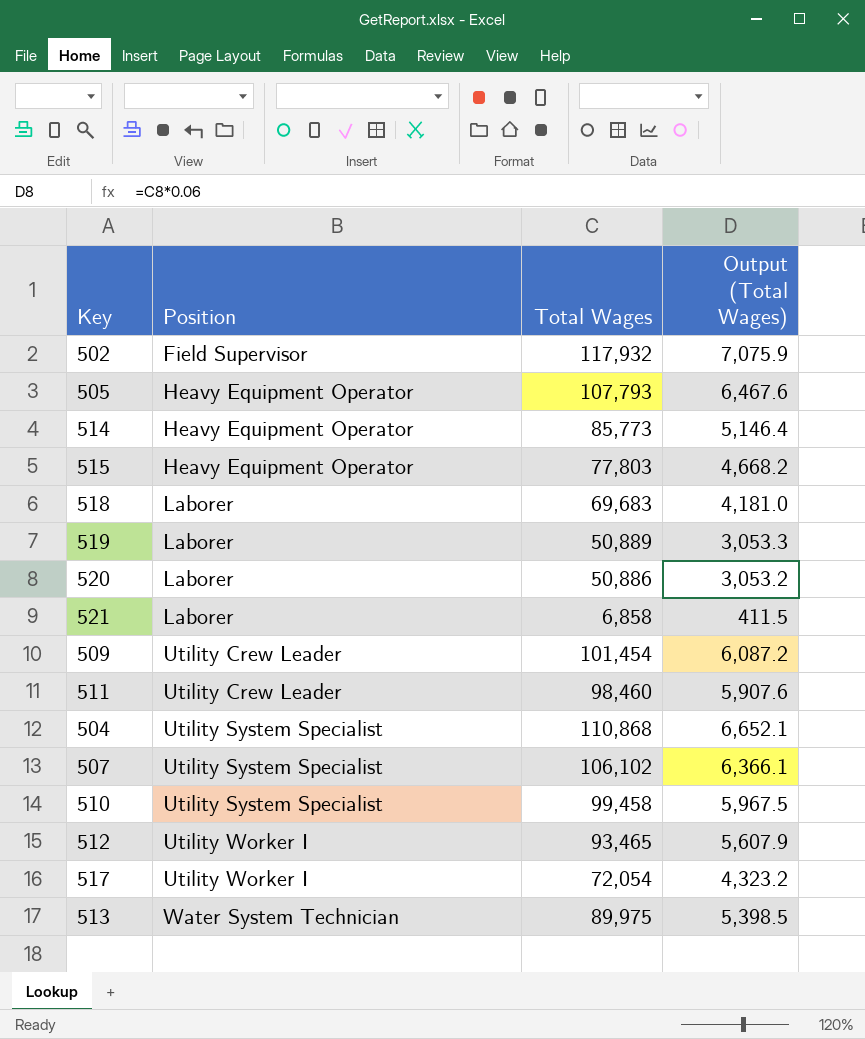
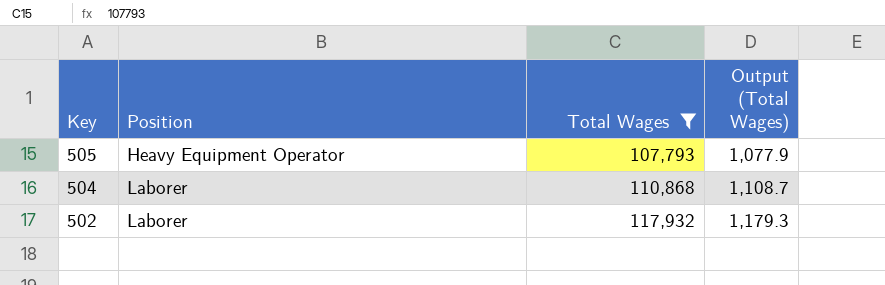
filter: none -> Total Wages >= 107,793
row order: Position ascending -> Key descending
column Output (Total Wages) | formula: [Total Wages] * 0.06 -> [Total Wages] * 0.01
504 | Position: Utility System Specialist -> Laborer
502 | Position: Field Supervisor -> Laborer

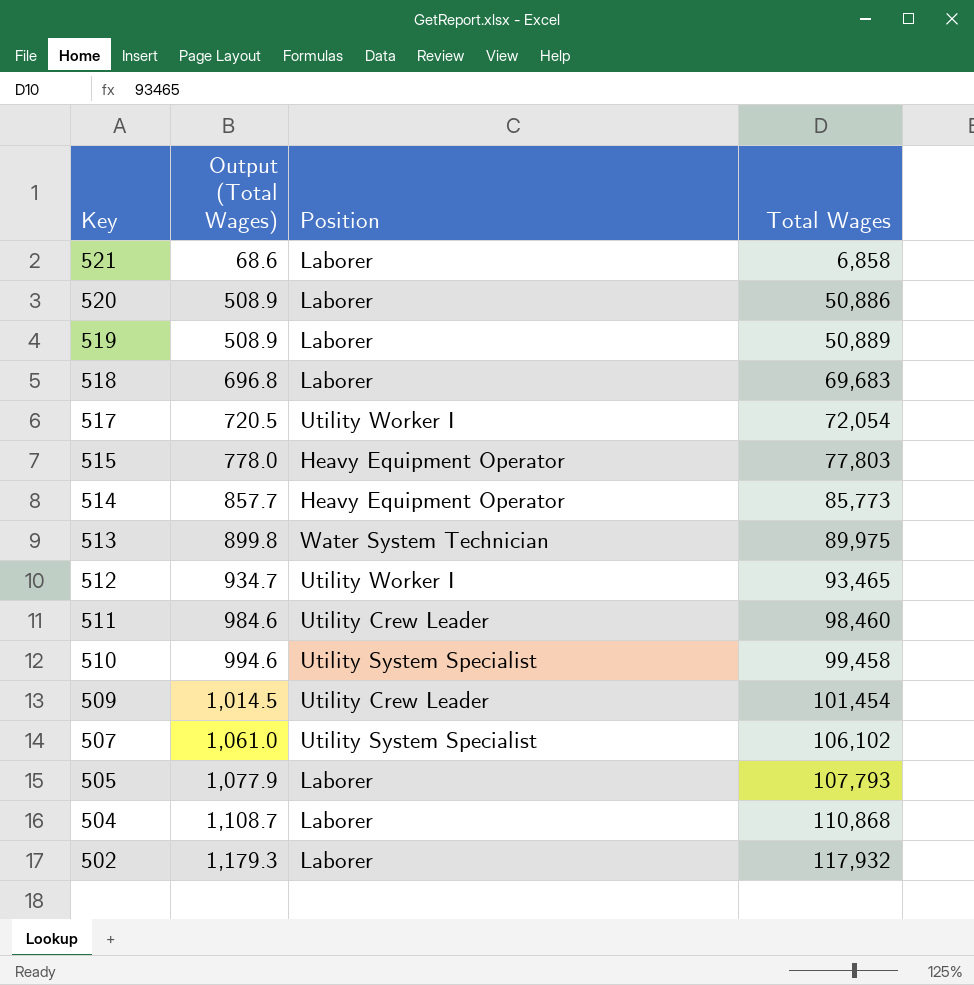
filter: Total Wages >= 107,793 -> none
column Output (Total Wages) | position: 4 -> 2
505 | Position: Heavy Equipment Operator -> Laborer

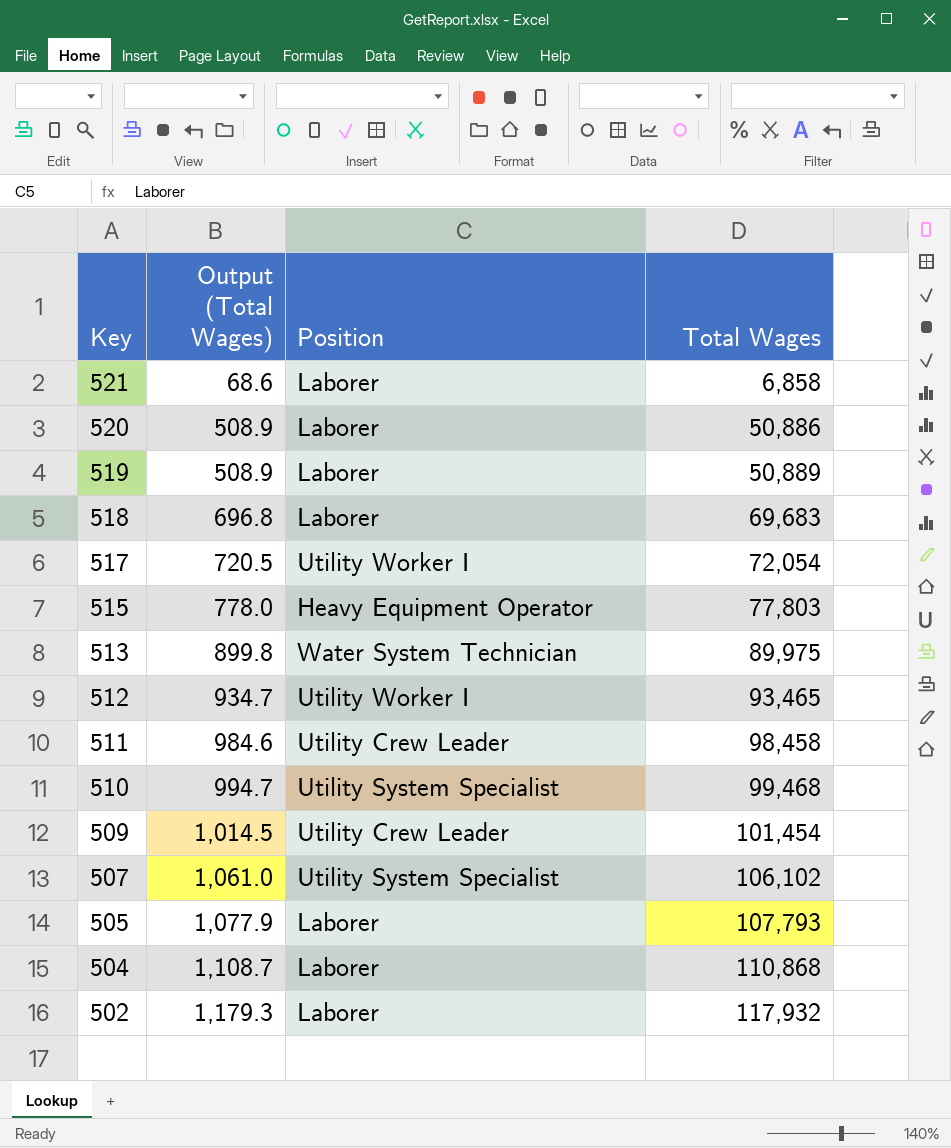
row 514: 857.7 | Heavy Equipment Operator | 85,773 -> none
511 | Total Wages: 98,460 -> 98,458
510 | Output (Total Wages): 994.6 -> 994.7
510 | Total Wages: 99,458 -> 99,468

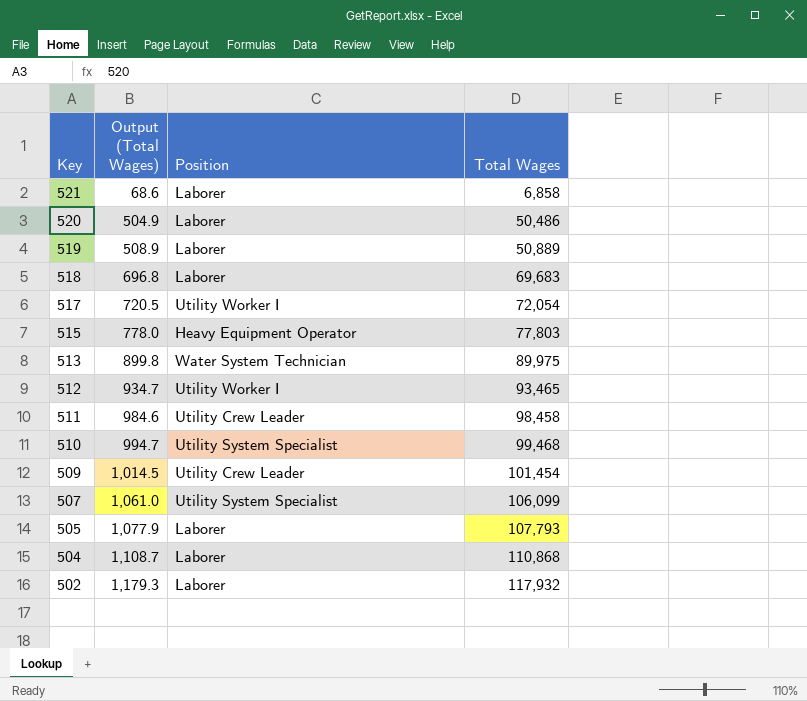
520 | Output (Total Wages): 508.9 -> 504.9
520 | Total Wages: 50,886 -> 50,486
507 | Total Wages: 106,102 -> 106,099

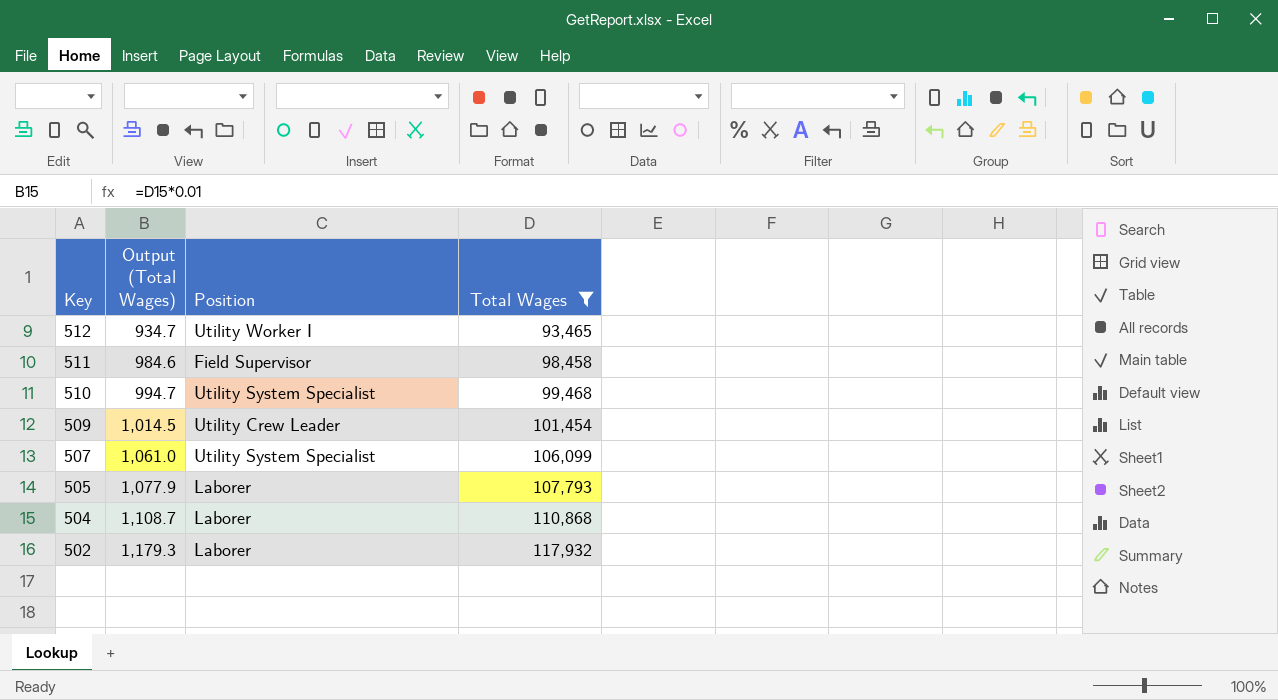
filter: none -> Total Wages >= 93,465
511 | Position: Utility Crew Leader -> Field Supervisor

